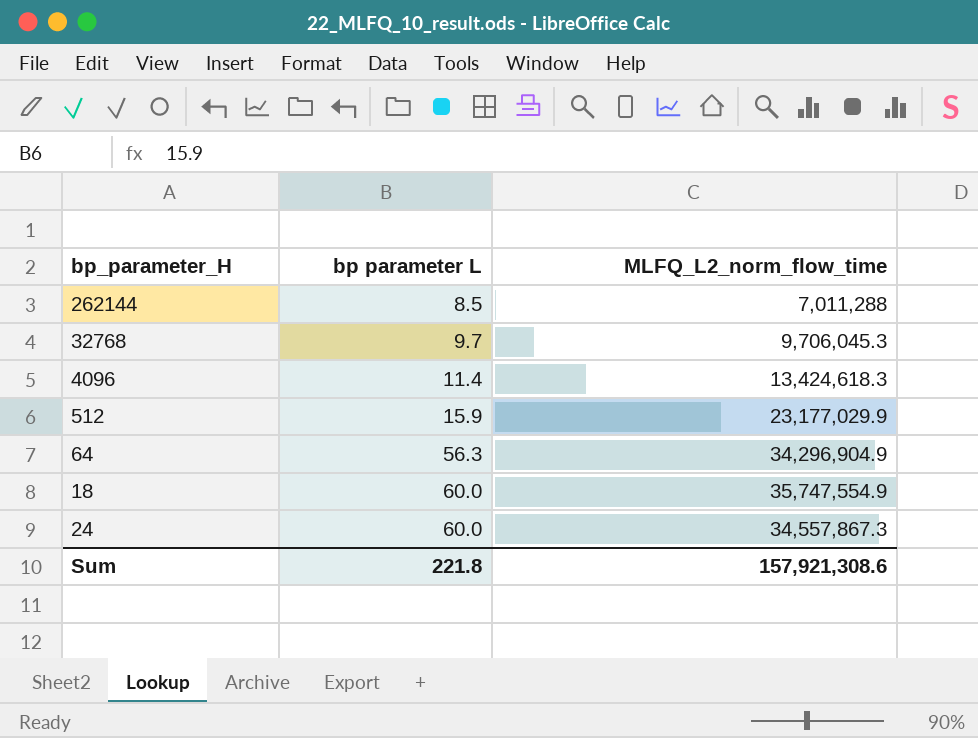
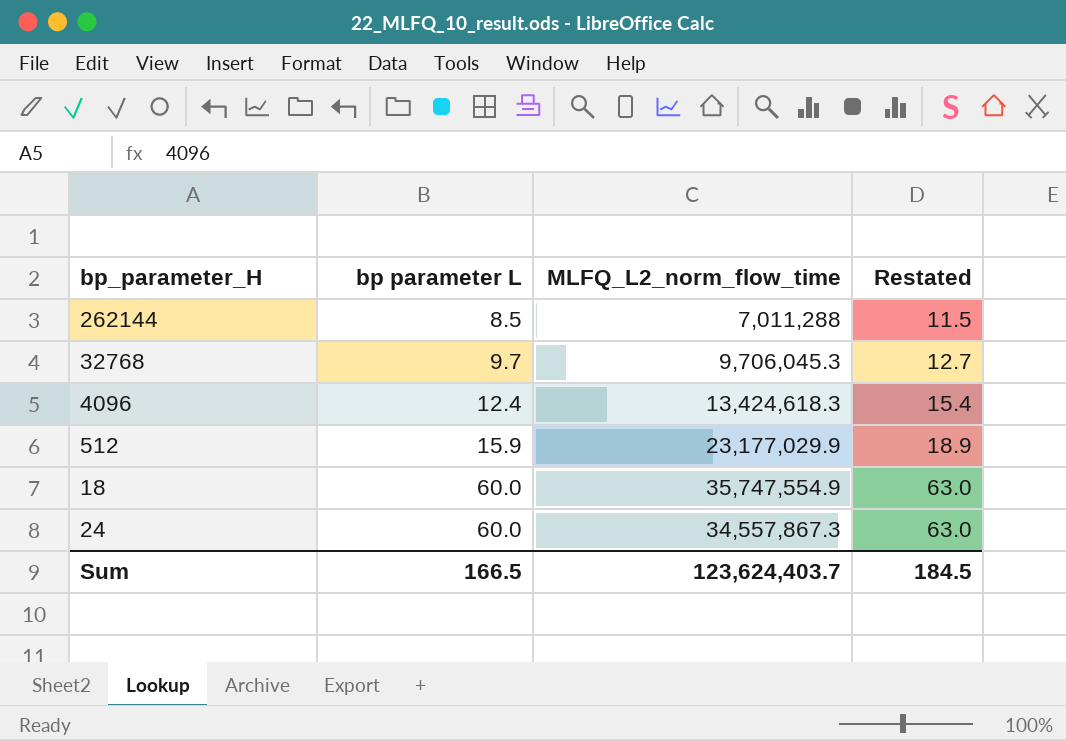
column Restated | formula: none -> [bp parameter L] + 3
row 64: 56.3 | 34,296,904.9 -> none
4096 | bp parameter L: 11.4 -> 12.4
Sum | bp parameter L: 221.8 -> 166.5
Sum | MLFQ_L2_norm_flow_time: 157,921,308.6 -> 123,624,403.7

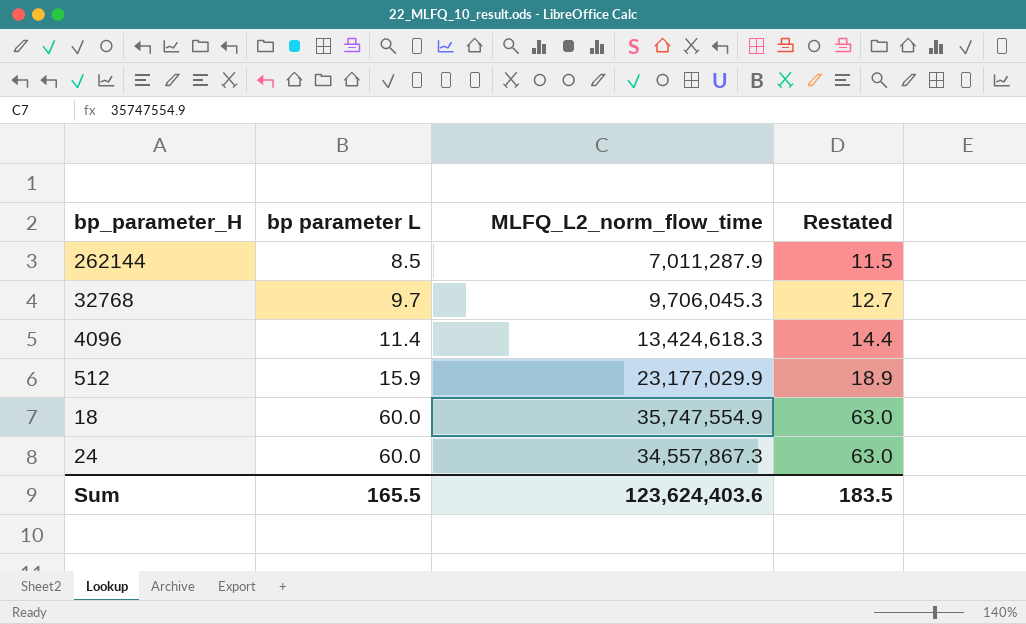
262144 | MLFQ_L2_norm_flow_time: 7,011,288 -> 7,011,287.9
4096 | bp parameter L: 12.4 -> 11.4
4096 | Restated: 15.4 -> 14.4
Sum | bp parameter L: 166.5 -> 165.5
Sum | MLFQ_L2_norm_flow_time: 123,624,403.7 -> 123,624,403.6
Sum | Restated: 184.5 -> 183.5

